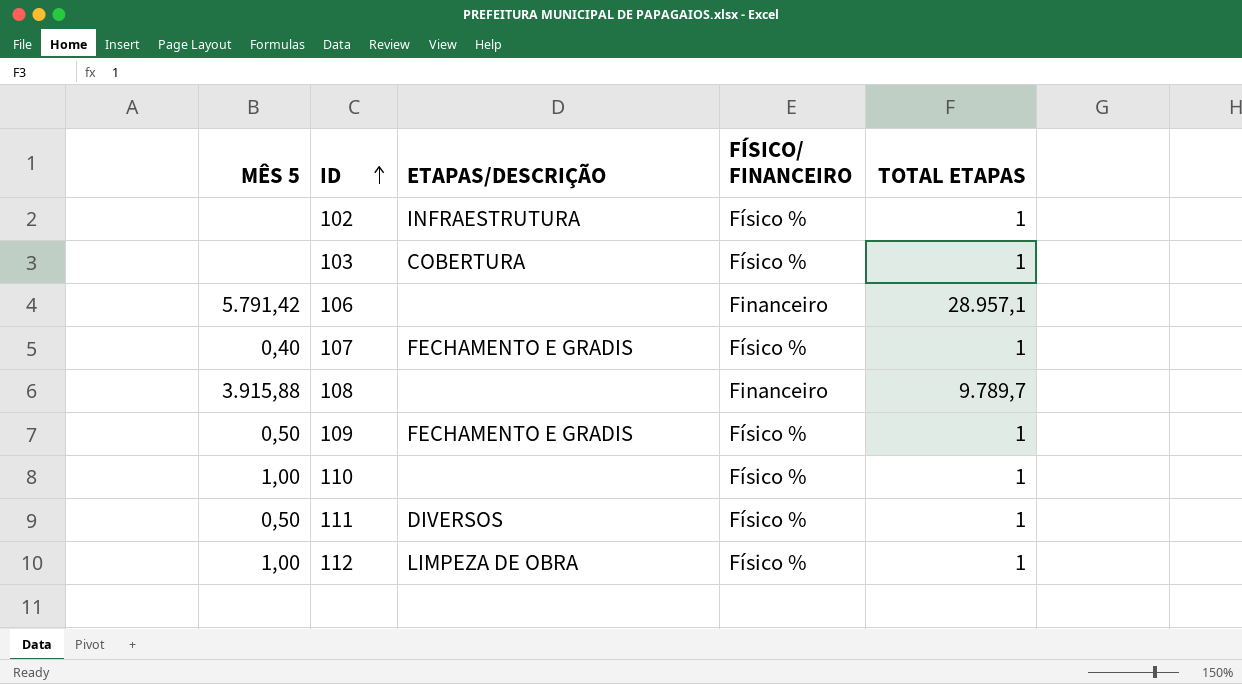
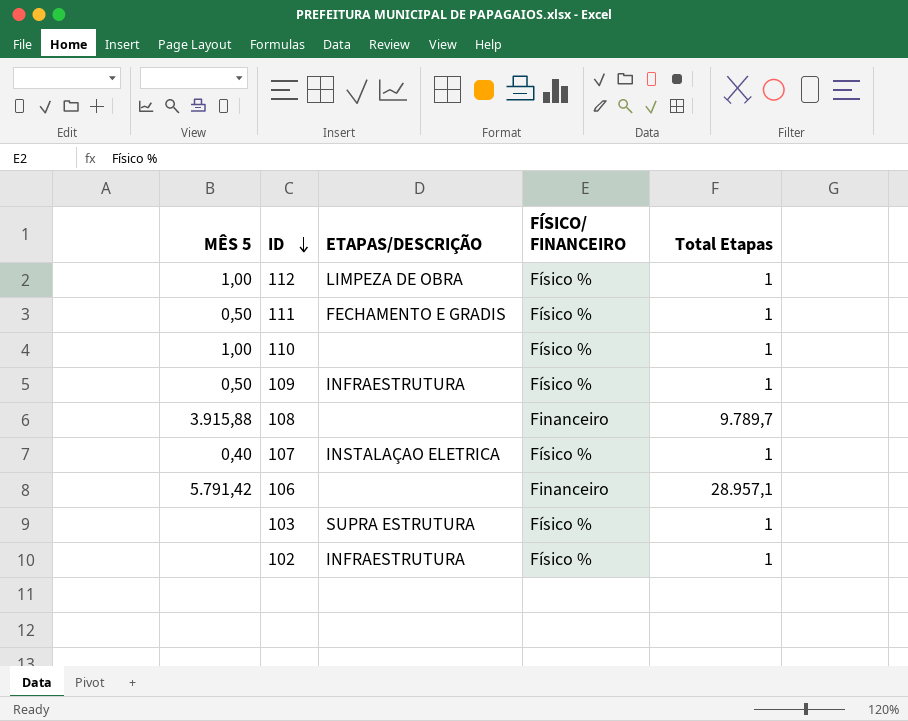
row order: ID ascending -> ID descending
column name: TOTAL ETAPAS -> Total Etapas
111 | ETAPAS/DESCRIÇÃO: DIVERSOS -> FECHAMENTO E GRADIS
109 | ETAPAS/DESCRIÇÃO: FECHAMENTO E GRADIS -> INFRAESTRUTURA
107 | ETAPAS/DESCRIÇÃO: FECHAMENTO E GRADIS -> INSTALAÇAO ELETRICA
103 | ETAPAS/DESCRIÇÃO: COBERTURA -> SUPRA ESTRUTURA

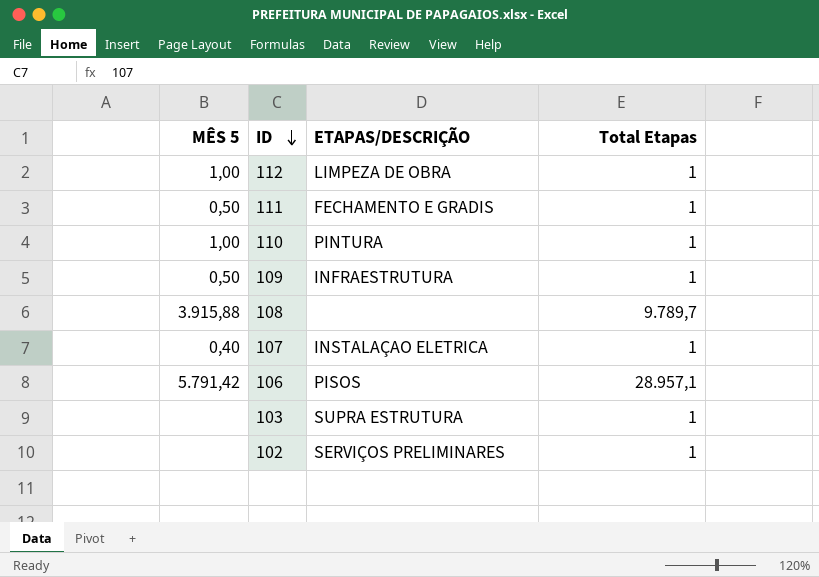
column FÍSICO/ FINANCEIRO | position: 4 -> none
110 | ETAPAS/DESCRIÇÃO: none -> PINTURA
106 | ETAPAS/DESCRIÇÃO: none -> PISOS
102 | ETAPAS/DESCRIÇÃO: INFRAESTRUTURA -> SERVIÇOS PRELIMINARES

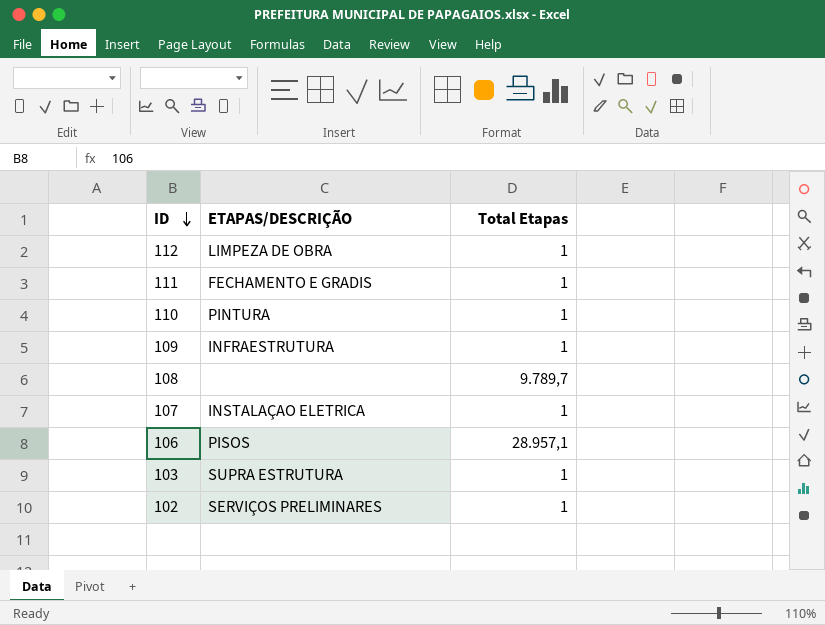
column MÊS 5 | position: 1 -> none

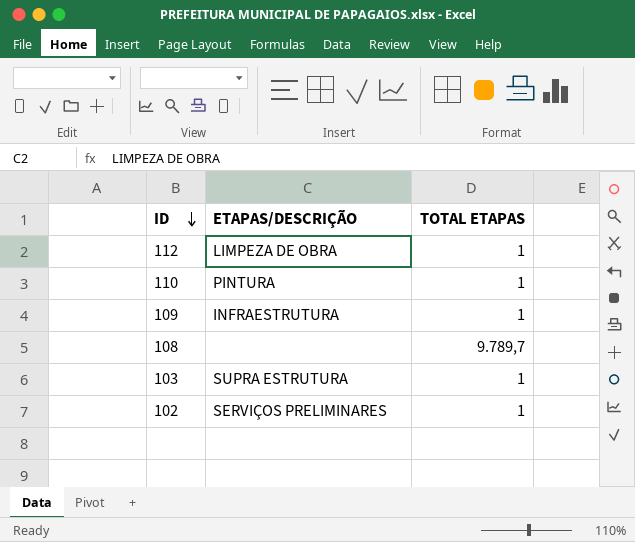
column name: Total Etapas -> TOTAL ETAPAS
row 111: FECHAMENTO E GRADIS | 1 -> none
row 107: INSTALAÇAO ELETRICA | 1 -> none
row 106: PISOS | 28.957,1 -> none

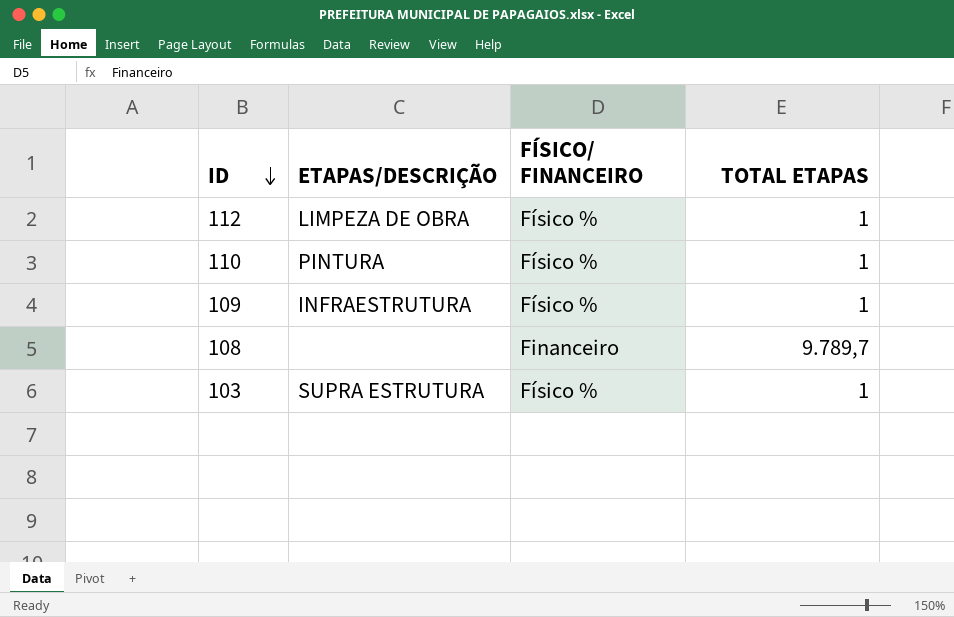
column FÍSICO/ FINANCEIRO | position: none -> 3
row 102: SERVIÇOS PRELIMINARES | 1 -> none

